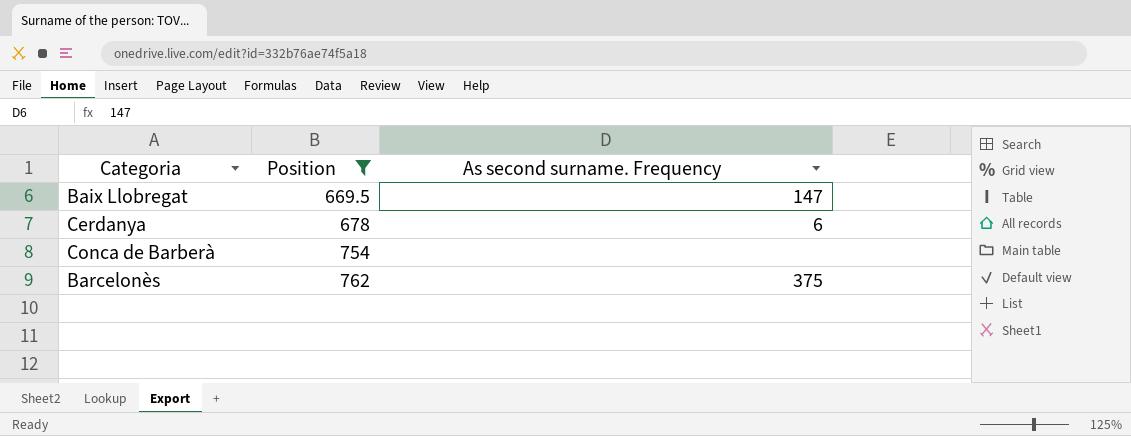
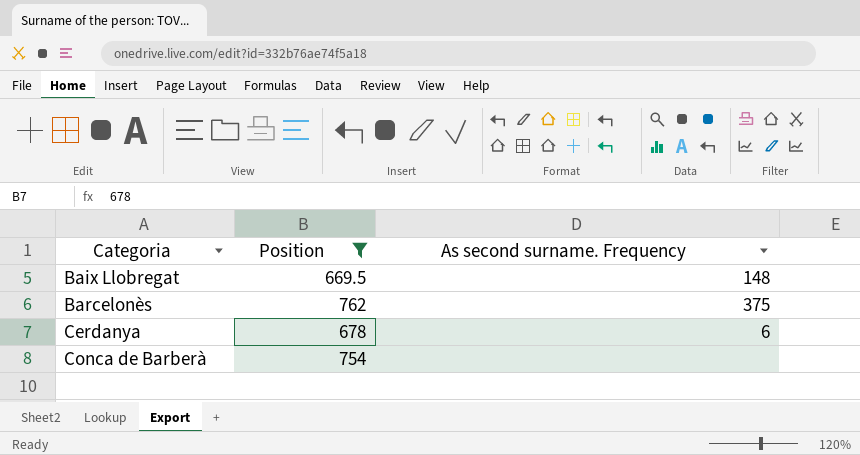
row order: Position ascending -> Categoria ascending
Baix Llobregat | As second surname. Frequency: 147 -> 148

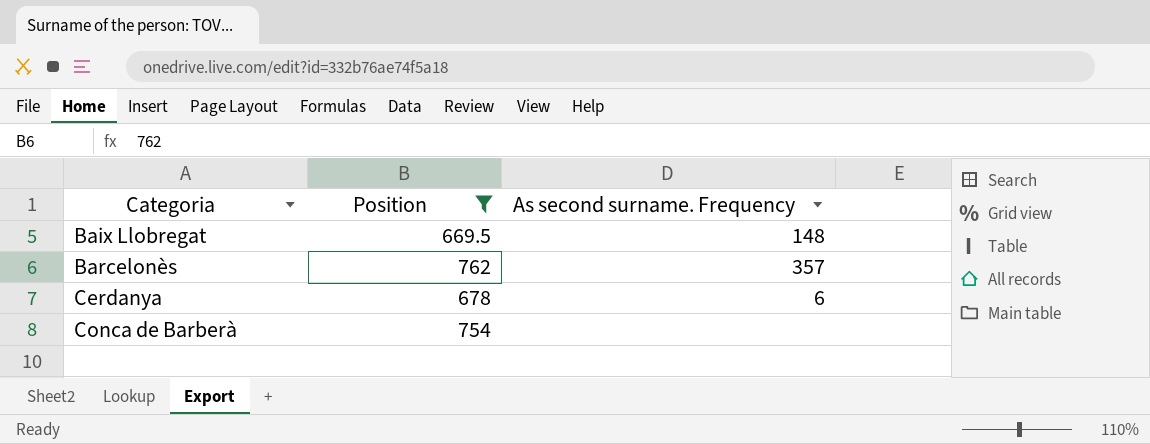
Barcelonès | As second surname. Frequency: 375 -> 357

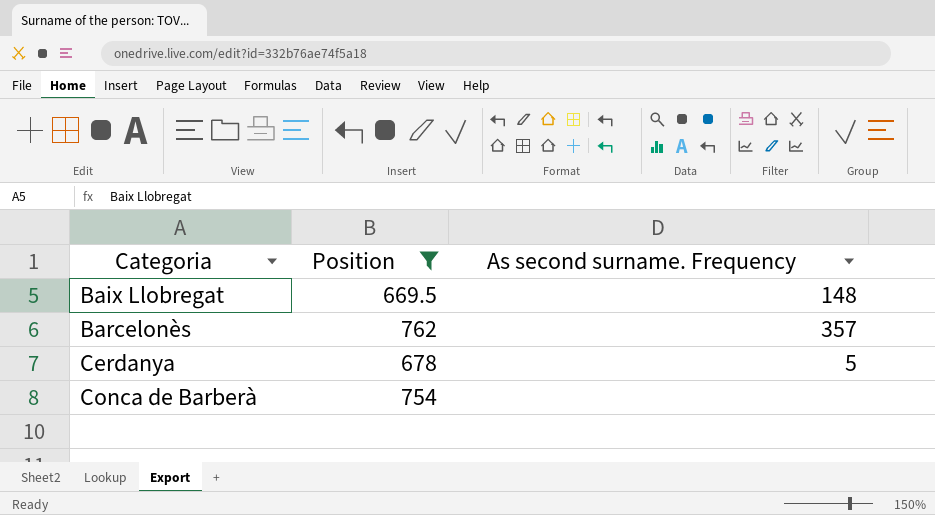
Cerdanya | As second surname. Frequency: 6 -> 5

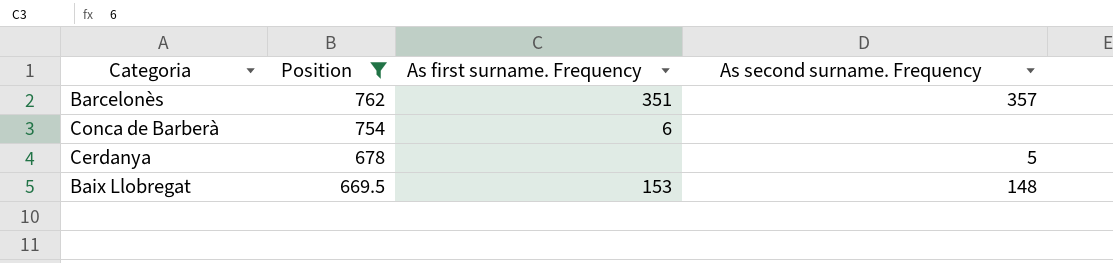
row order: Categoria ascending -> Position descending
column As first surname. Frequency | position: none -> 3

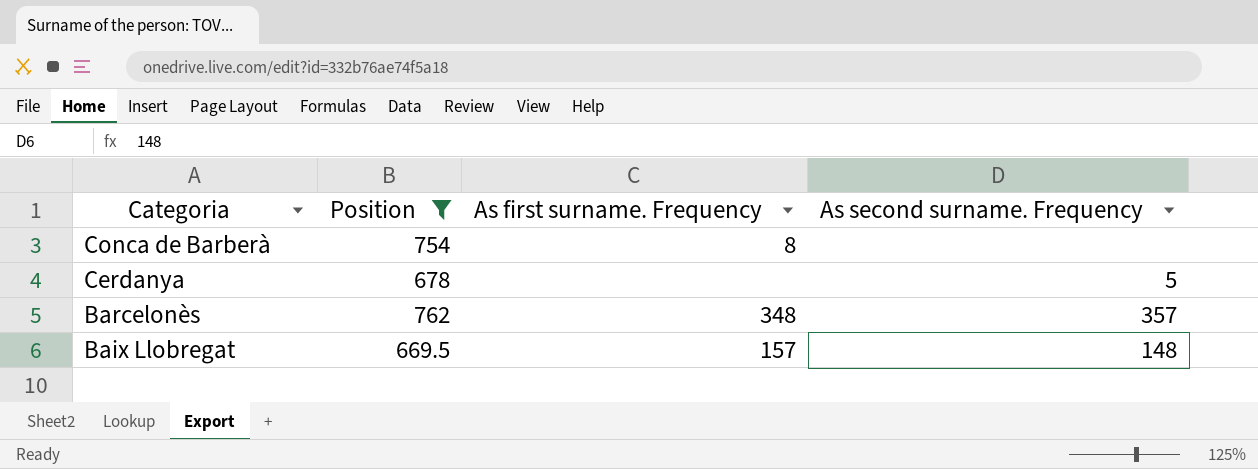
row order: Position descending -> Categoria descending
Conca de Barberà | As first surname. Frequency: 6 -> 8
Barcelonès | As first surname. Frequency: 351 -> 348
Baix Llobregat | As first surname. Frequency: 153 -> 157

